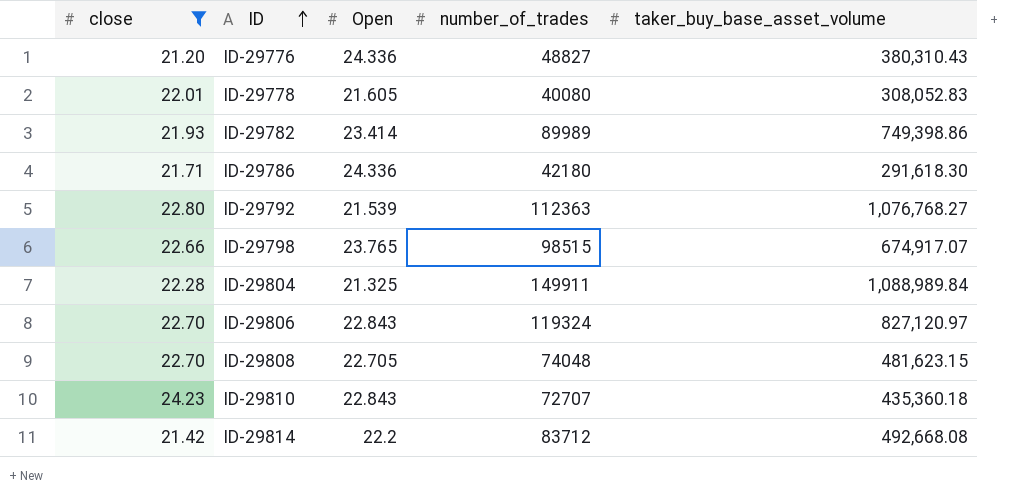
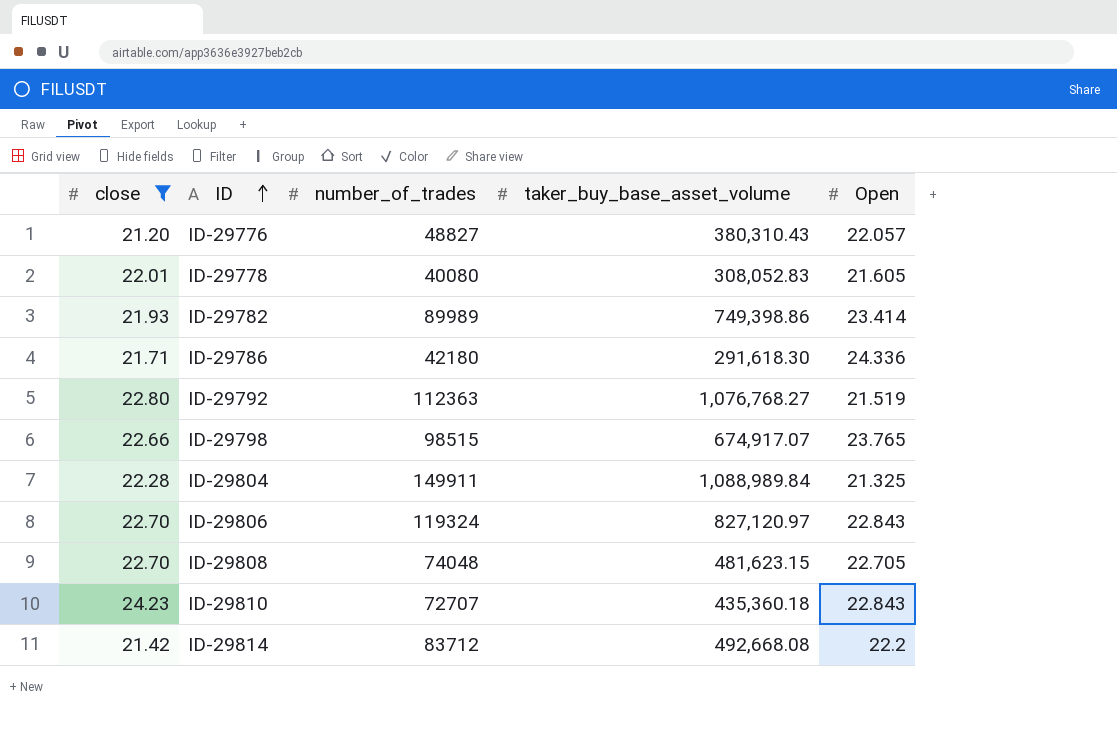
column Open | position: 3 -> 5
ID-29776 | Open: 24.336 -> 22.057
ID-29792 | Open: 21.539 -> 21.519

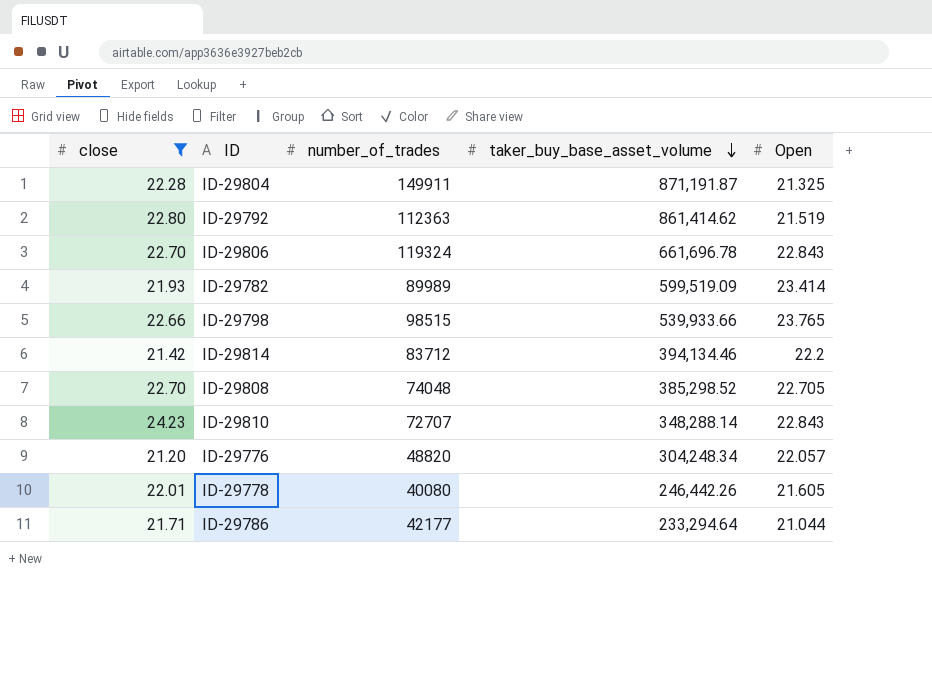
row order: ID ascending -> taker_buy_base_asset_volume descending
ID-29804 | taker_buy_base_asset_volume: 1,088,989.84 -> 871,191.87
ID-29792 | taker_buy_base_asset_volume: 1,076,768.27 -> 861,414.62
ID-29806 | taker_buy_base_asset_volume: 827,120.97 -> 661,696.78
ID-29782 | taker_buy_base_asset_volume: 749,398.86 -> 599,519.09
ID-29798 | taker_buy_base_asset_volume: 674,917.07 -> 539,933.66
ID-29814 | taker_buy_base_asset_volume: 492,668.08 -> 394,134.46
ID-29808 | taker_buy_base_asset_volume: 481,623.15 -> 385,298.52
ID-29810 | taker_buy_base_asset_volume: 435,360.18 -> 348,288.14
ID-29776 | number_of_trades: 48827 -> 48820
ID-29776 | taker_buy_base_asset_volume: 380,310.43 -> 304,248.34
ID-29778 | taker_buy_base_asset_volume: 308,052.83 -> 246,442.26
ID-29786 | number_of_trades: 42180 -> 42177
ID-29786 | taker_buy_base_asset_volume: 291,618.30 -> 233,294.64
ID-29786 | Open: 24.336 -> 21.044

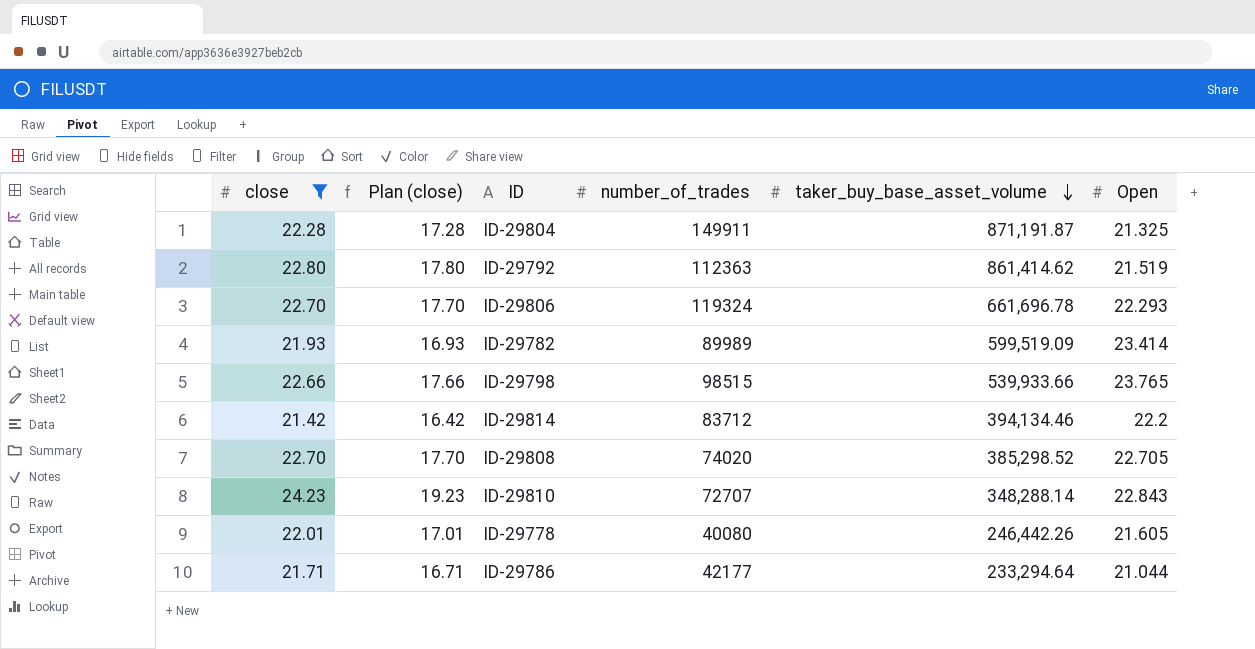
column Plan (close) | formula: none -> [close] - 5
row ID-29776: 21.20 | 48820 | 304,248.34 | 22.057 -> none
ID-29806 | Open: 22.843 -> 22.293
ID-29808 | number_of_trades: 74048 -> 74020

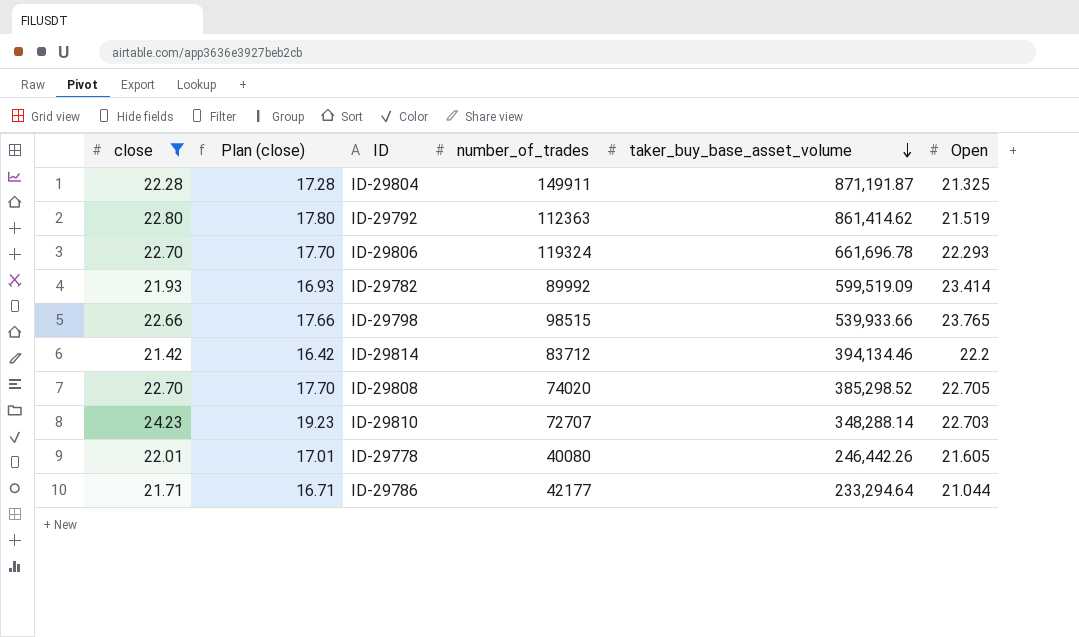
ID-29782 | number_of_trades: 89989 -> 89992
ID-29810 | Open: 22.843 -> 22.703

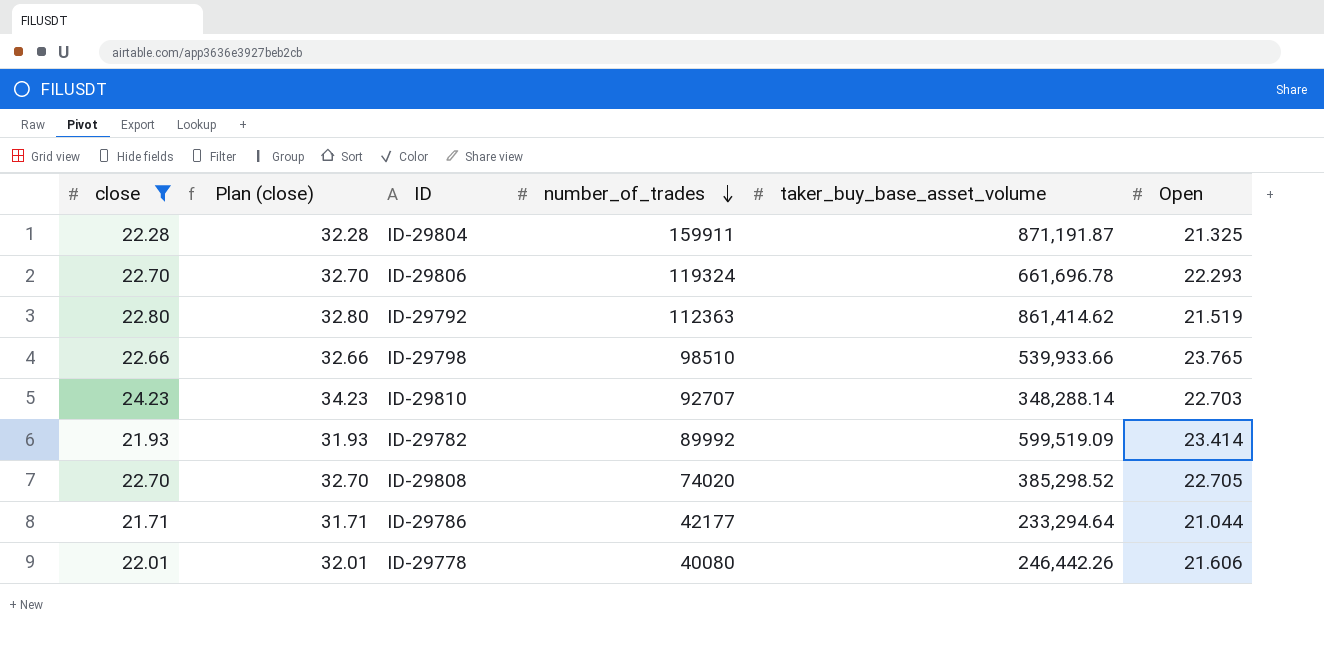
row order: taker_buy_base_asset_volume descending -> number_of_trades descending
column Plan (close) | formula: [close] - 5 -> [close] + 10
row ID-29814: 21.42 | 16.42 | 83712 | 394,134.46 | 22.2 -> none
ID-29804 | number_of_trades: 149911 -> 159911
ID-29798 | number_of_trades: 98515 -> 98510
ID-29810 | number_of_trades: 72707 -> 92707
ID-29778 | Open: 21.605 -> 21.606

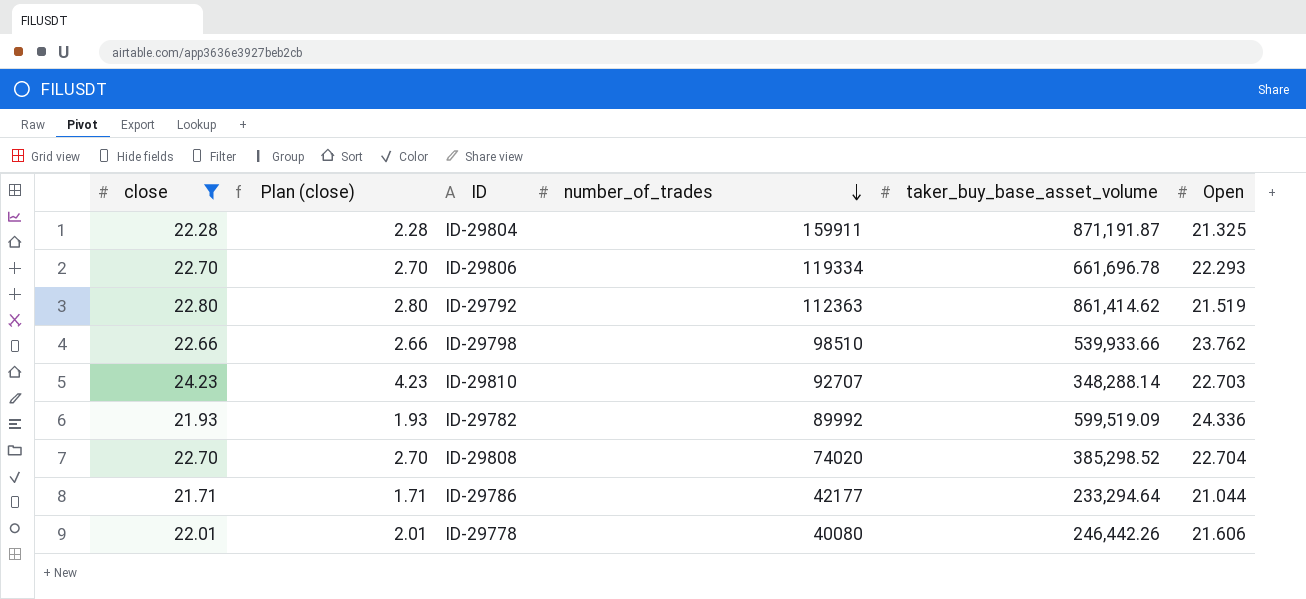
column Plan (close) | formula: [close] + 10 -> [close] - 20
ID-29806 | number_of_trades: 119324 -> 119334
ID-29798 | Open: 23.765 -> 23.762
ID-29782 | Open: 23.414 -> 24.336
ID-29808 | Open: 22.705 -> 22.704

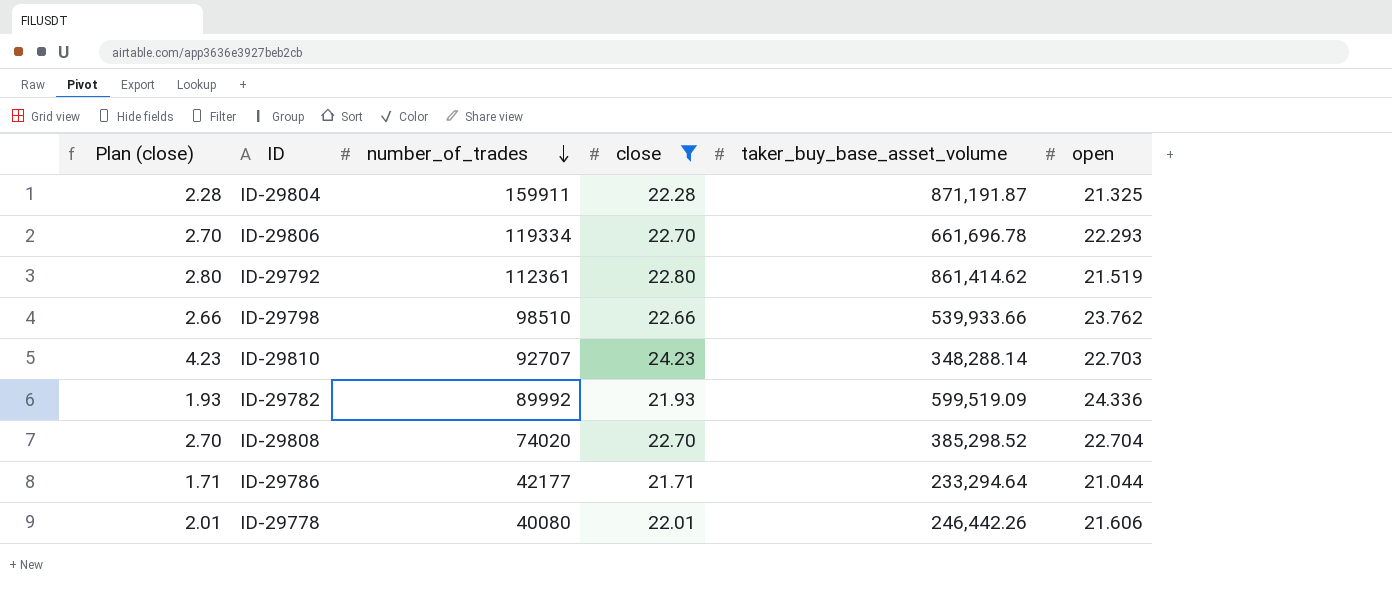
column close | position: 1 -> 4
column name: Open -> open
ID-29792 | number_of_trades: 112363 -> 112361

